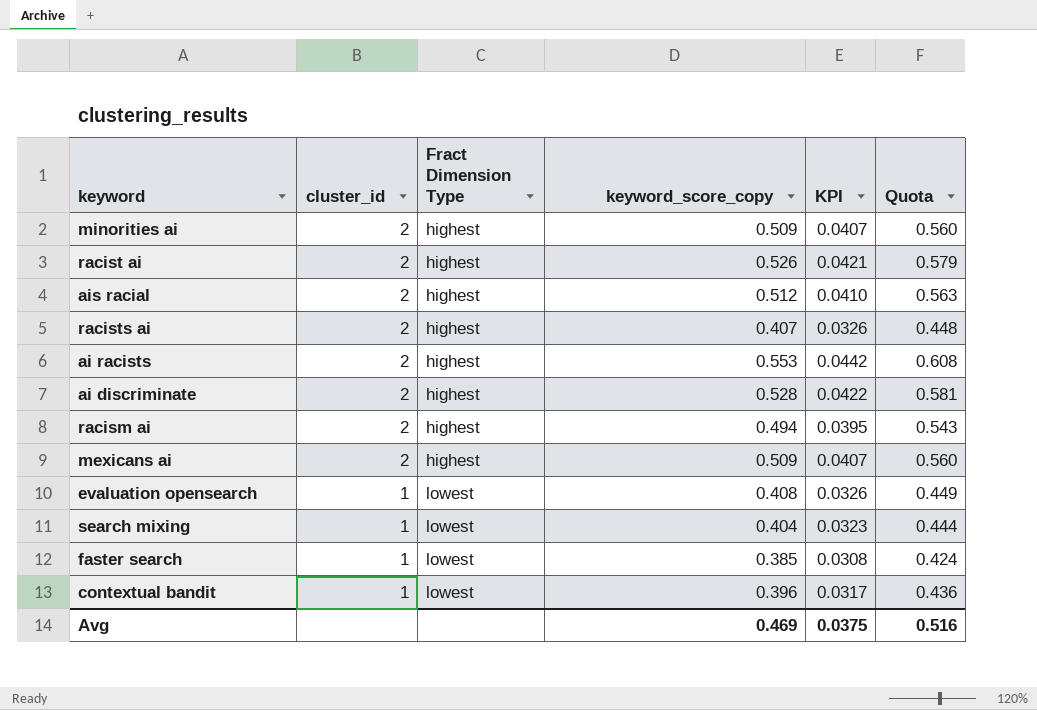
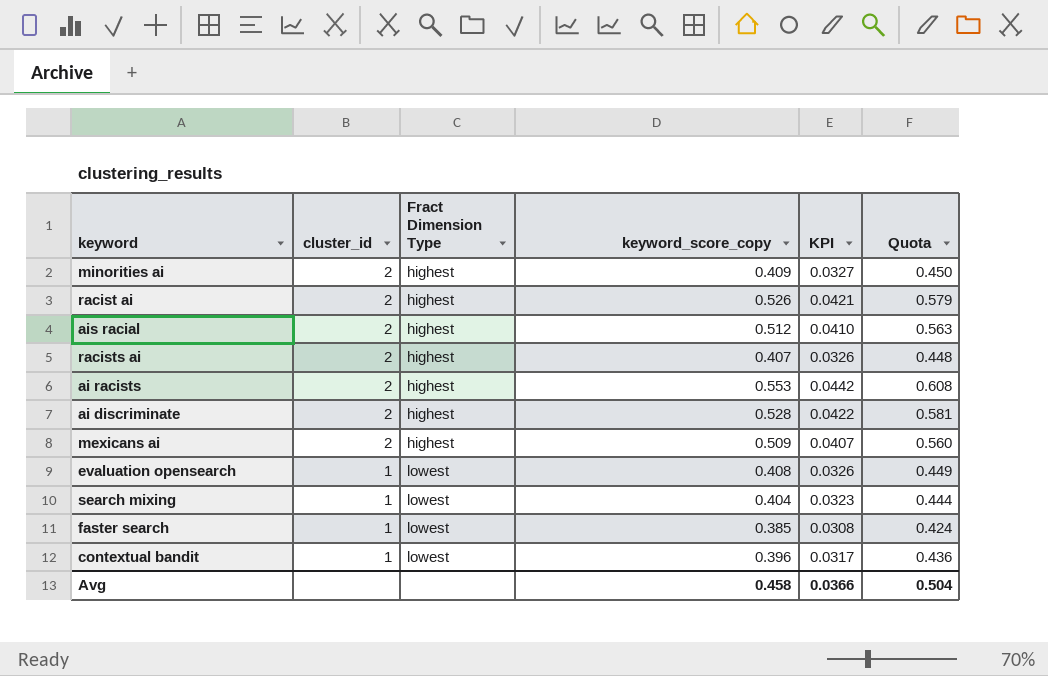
row racism ai: 2 | highest | 0.494 | 0.0395 | 0.543 -> none
minorities ai | keyword_score_copy: 0.509 -> 0.409
minorities ai | KPI: 0.0407 -> 0.0327
minorities ai | Quota: 0.560 -> 0.450
Avg | keyword_score_copy: 0.469 -> 0.458
Avg | KPI: 0.0375 -> 0.0366
Avg | Quota: 0.516 -> 0.504

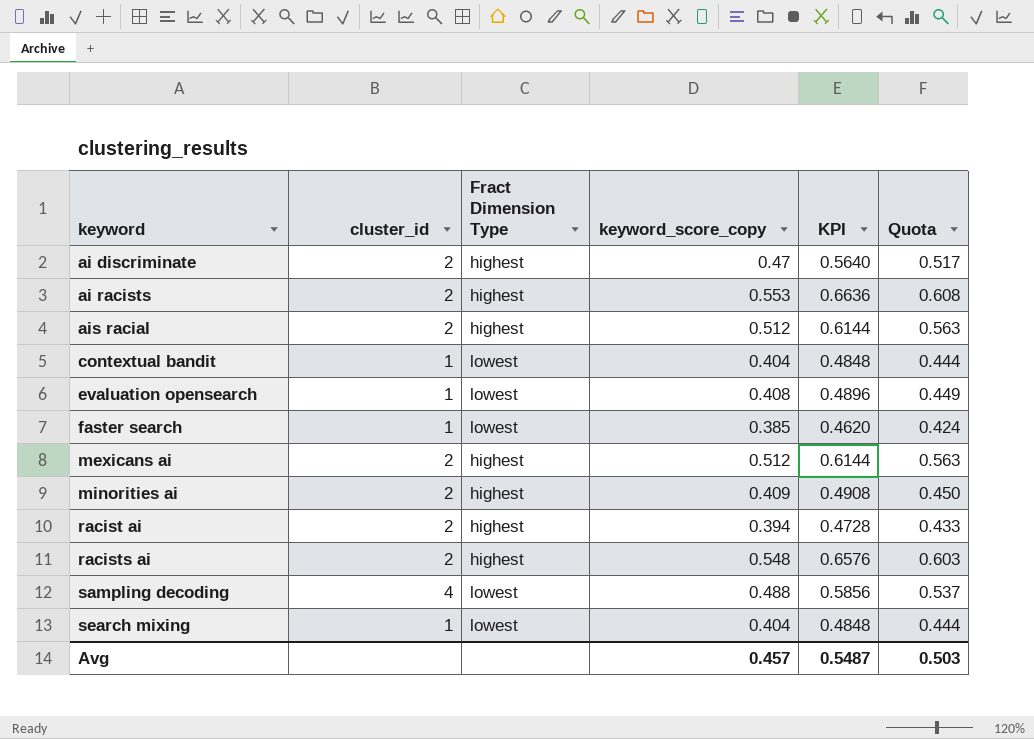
row order: cluster_id descending -> keyword ascending
column KPI | formula: [keyword_score_copy] * 0.08 -> [keyword_score_copy] * 1.2
ai discriminate | keyword_score_copy: 0.528 -> 0.47
ai discriminate | Quota: 0.581 -> 0.517
contextual bandit | keyword_score_copy: 0.396 -> 0.404
contextual bandit | Quota: 0.436 -> 0.444
mexicans ai | keyword_score_copy: 0.509 -> 0.512
mexicans ai | Quota: 0.560 -> 0.563
racist ai | keyword_score_copy: 0.526 -> 0.394
racist ai | Quota: 0.579 -> 0.433
racists ai | keyword_score_copy: 0.407 -> 0.548
racists ai | Quota: 0.448 -> 0.603
row sampling decoding: none -> 4 | lowest | 0.488 | 0.5856 | 0.537
Avg | keyword_score_copy: 0.458 -> 0.457
Avg | KPI: 0.0366 -> 0.5487
Avg | Quota: 0.504 -> 0.503

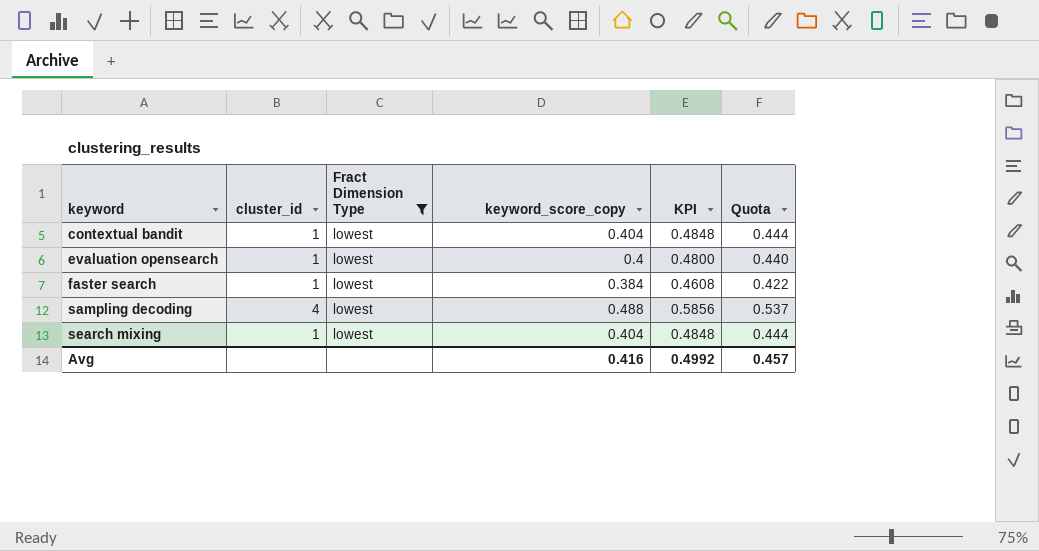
filter: none -> Fract Dimension Type = lowest
evaluation opensearch | keyword_score_copy: 0.408 -> 0.4
evaluation opensearch | KPI: 0.4896 -> 0.4800
evaluation opensearch | Quota: 0.449 -> 0.440
faster search | keyword_score_copy: 0.385 -> 0.384
faster search | KPI: 0.4620 -> 0.4608
faster search | Quota: 0.424 -> 0.422
Avg | keyword_score_copy: 0.457 -> 0.416
Avg | KPI: 0.5487 -> 0.4992
Avg | Quota: 0.503 -> 0.457

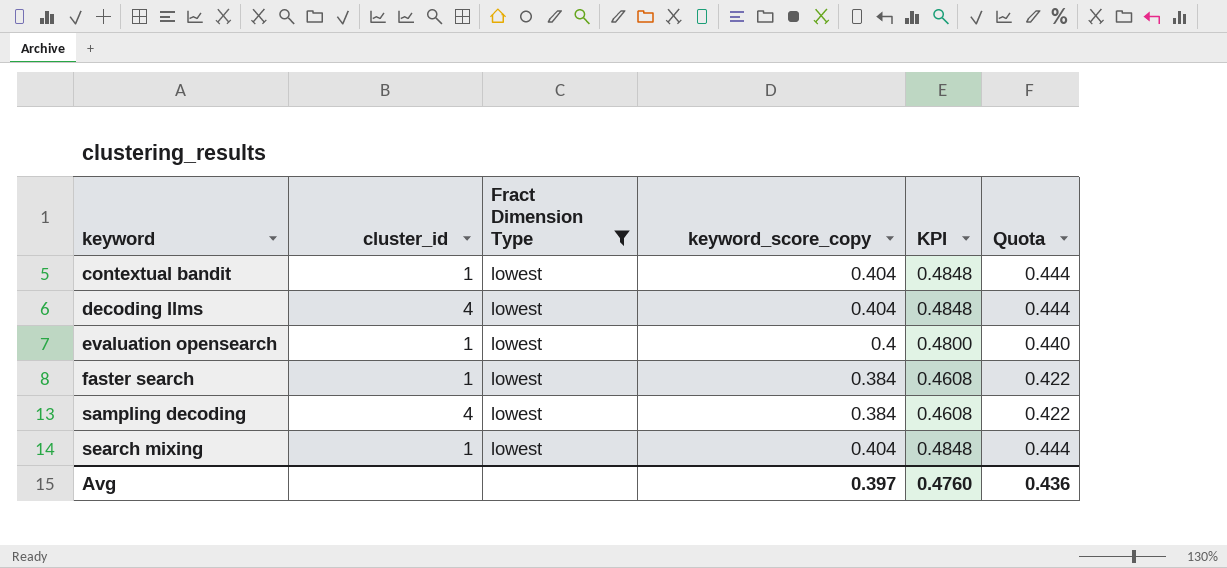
row decoding llms: none -> 4 | lowest | 0.404 | 0.4848 | 0.444
sampling decoding | keyword_score_copy: 0.488 -> 0.384
sampling decoding | KPI: 0.5856 -> 0.4608
sampling decoding | Quota: 0.537 -> 0.422
Avg | keyword_score_copy: 0.416 -> 0.397
Avg | KPI: 0.4992 -> 0.4760
Avg | Quota: 0.457 -> 0.436

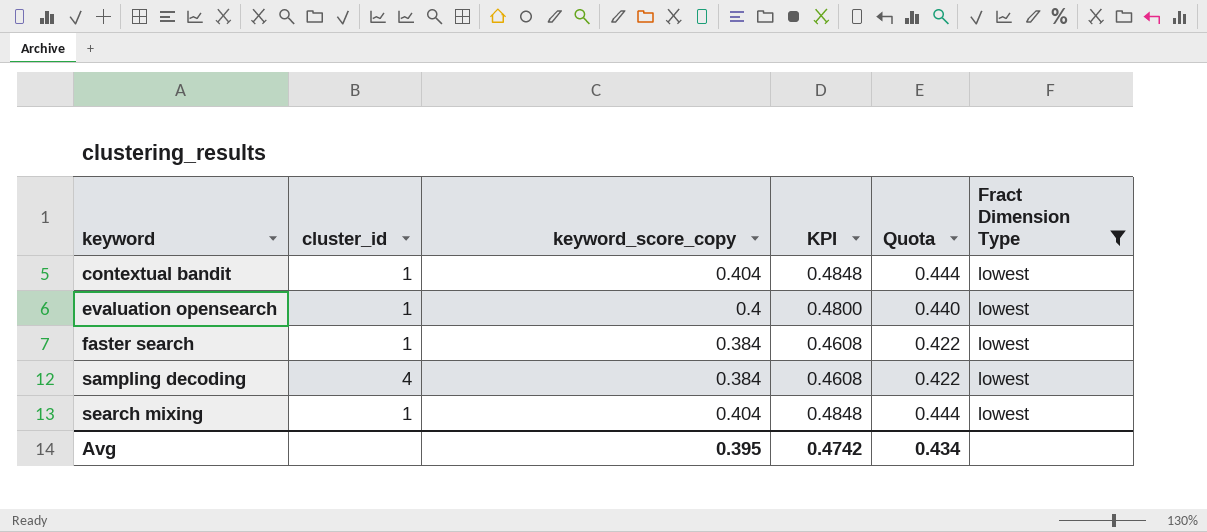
column Fract Dimension Type | position: 3 -> 6
row decoding llms: 4 | lowest | 0.404 | 0.4848 | 0.444 -> none
Avg | keyword_score_copy: 0.397 -> 0.395
Avg | KPI: 0.4760 -> 0.4742
Avg | Quota: 0.436 -> 0.434

